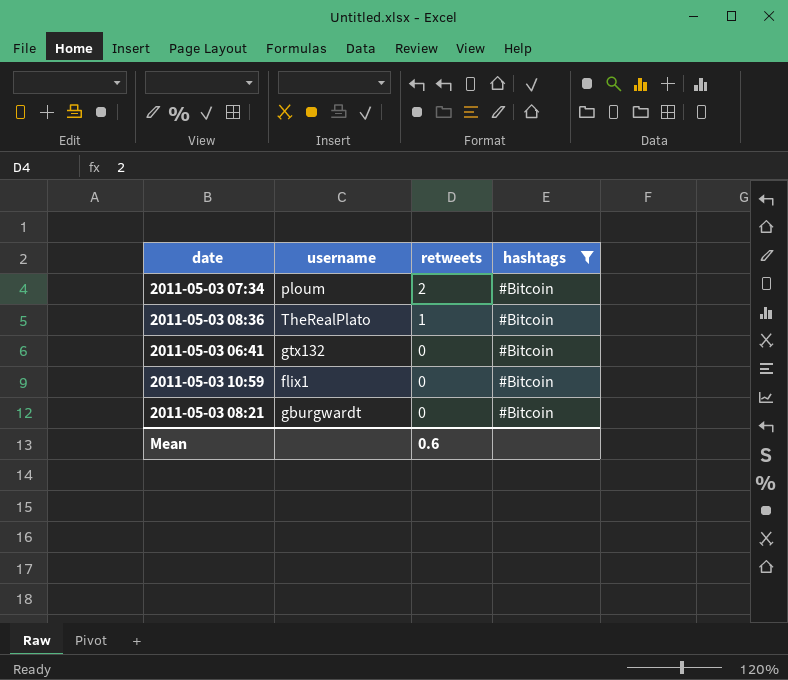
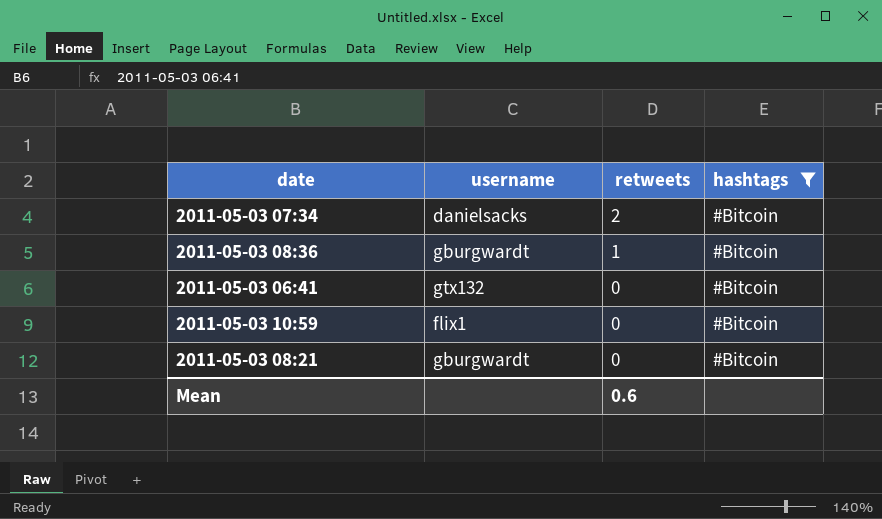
2011-05-03 07:34 | username: ploum -> danielsacks
2011-05-03 08:36 | username: TheRealPlato -> gburgwardt

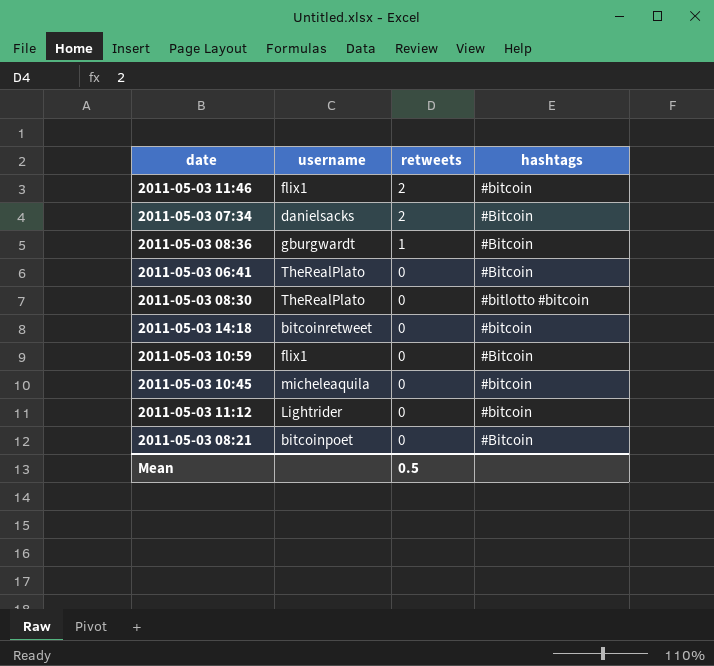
filter: hashtags = #Bitcoin -> none
2011-05-03 06:41 | username: gtx132 -> TheRealPlato
2011-05-03 08:21 | username: gburgwardt -> bitcoinpoet
Mean | retweets: 0.6 -> 0.5

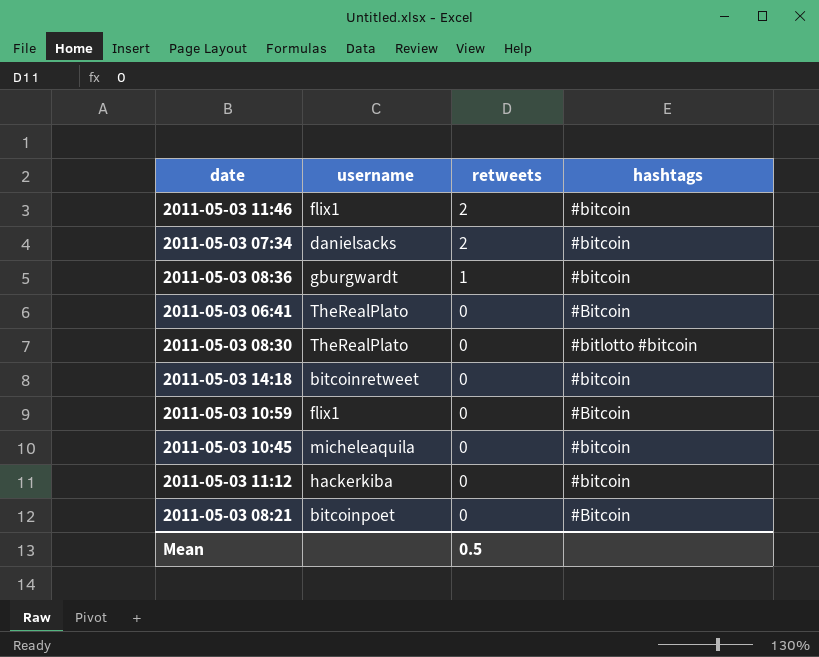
2011-05-03 07:34 | hashtags: #Bitcoin -> #bitcoin
2011-05-03 08:36 | hashtags: #Bitcoin -> #bitcoin
2011-05-03 11:12 | username: Lightrider -> hackerkiba

